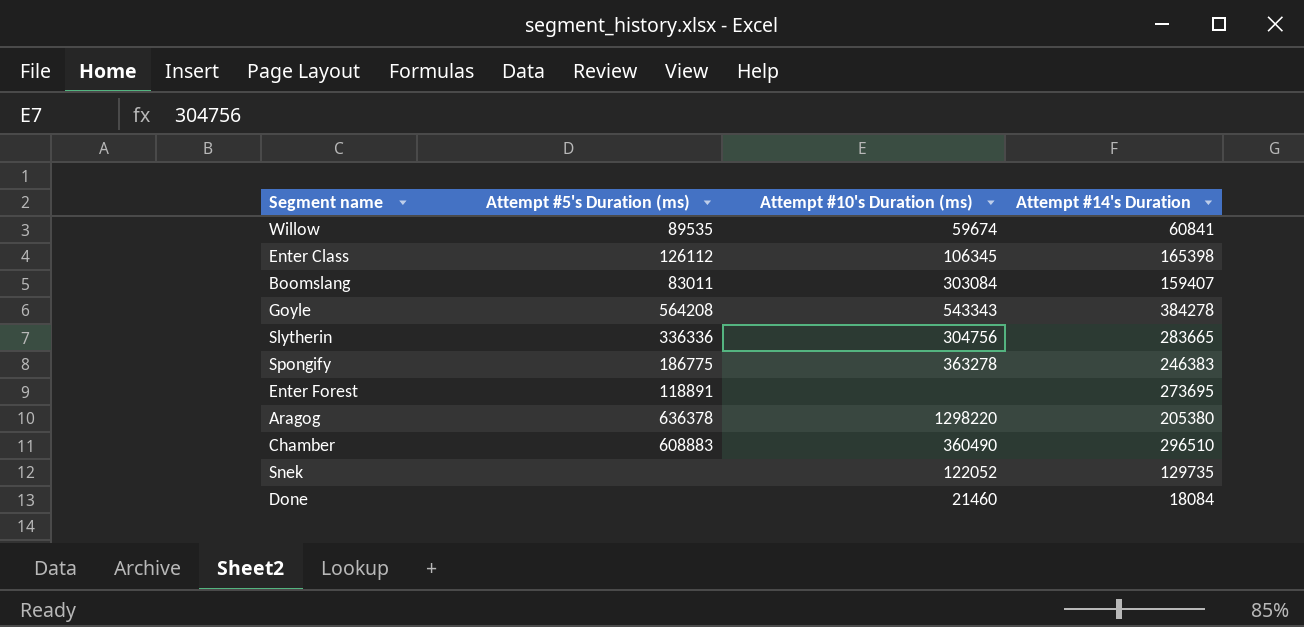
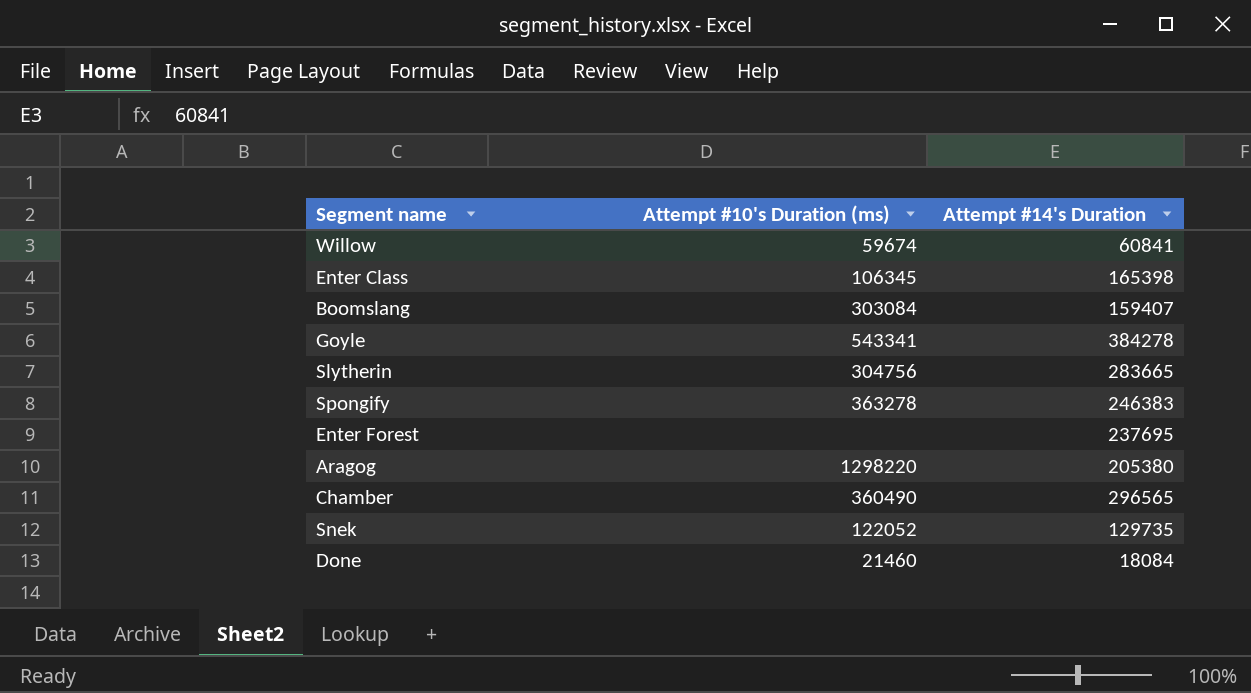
column Attempt #5's Duration (ms) | position: 2 -> none
Goyle | Attempt #10's Duration (ms): 543343 -> 543341
Enter Forest | Attempt #14's Duration: 273695 -> 237695
Chamber | Attempt #14's Duration: 296510 -> 296565

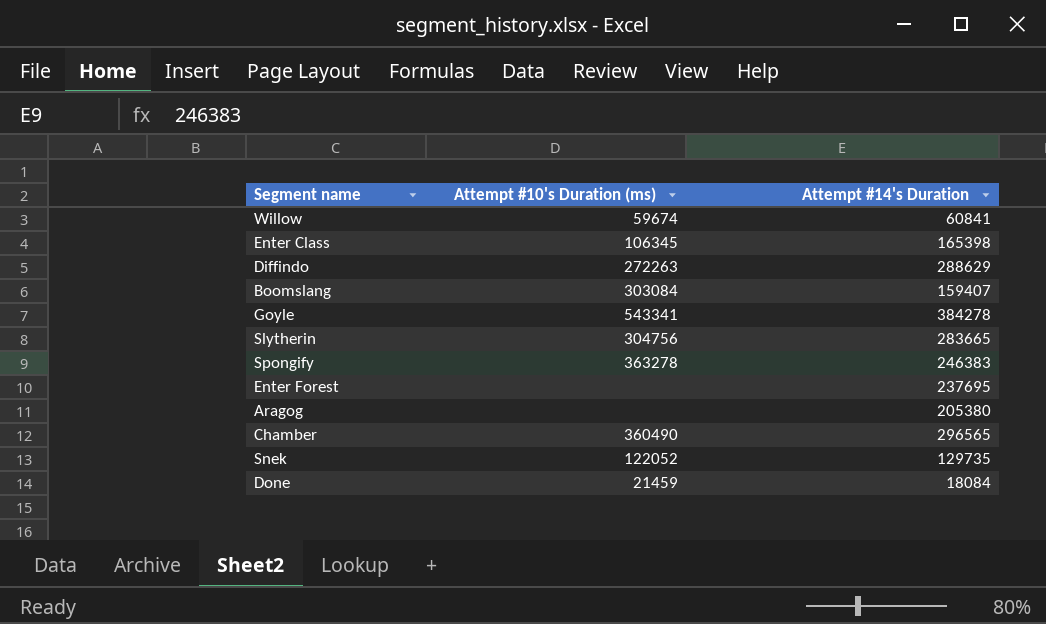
row Diffindo: none -> 272263 | 288629
Aragog | Attempt #10's Duration (ms): 1298220 -> none
Done | Attempt #10's Duration (ms): 21460 -> 21459

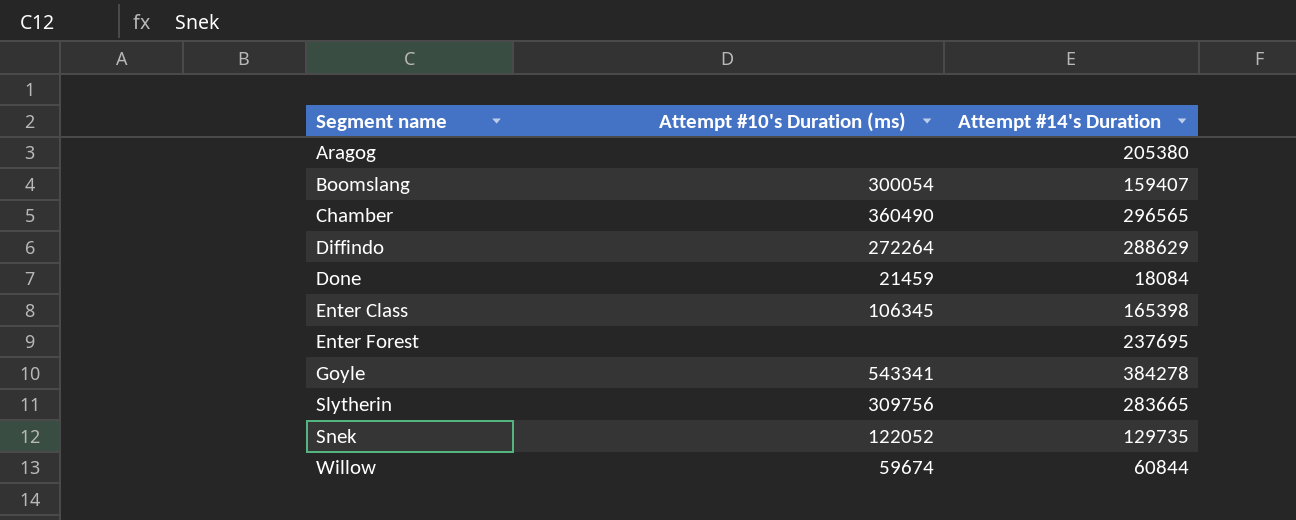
row order: none -> Segment name ascending
row Spongify: 363278 | 246383 -> none
Boomslang | Attempt #10's Duration (ms): 303084 -> 300054
Diffindo | Attempt #10's Duration (ms): 272263 -> 272264
Slytherin | Attempt #10's Duration (ms): 304756 -> 309756
Willow | Attempt #14's Duration: 60841 -> 60844

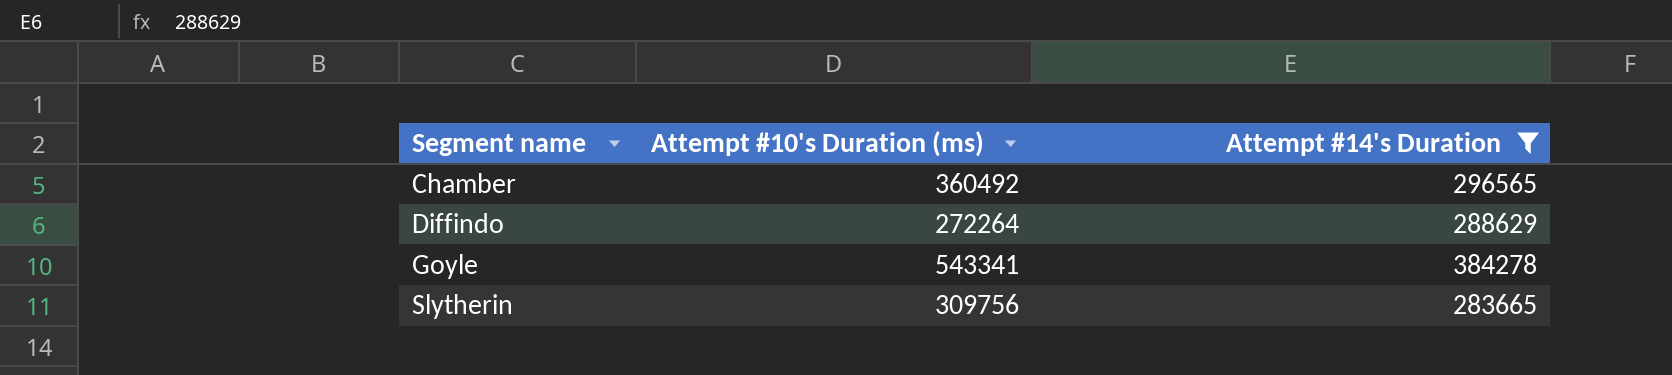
filter: none -> Attempt #14's Duration >= 283665
Chamber | Attempt #10's Duration (ms): 360490 -> 360492

